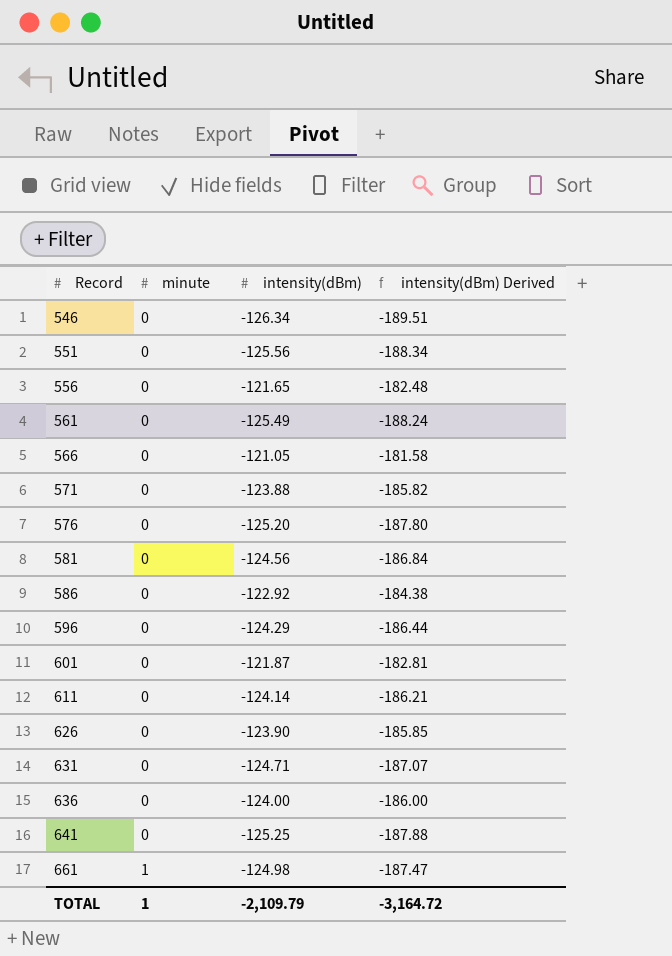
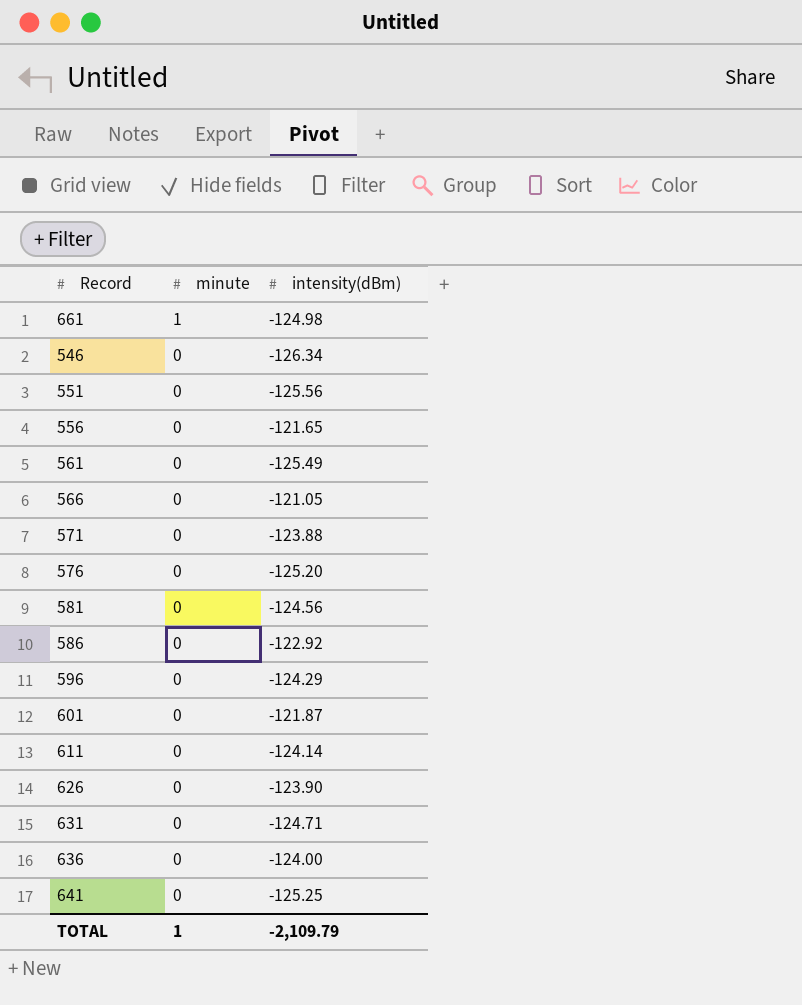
row order: Record ascending -> minute descending
column intensity(dBm) Derived | formula: [intensity(dBm)] * 1.5 -> none

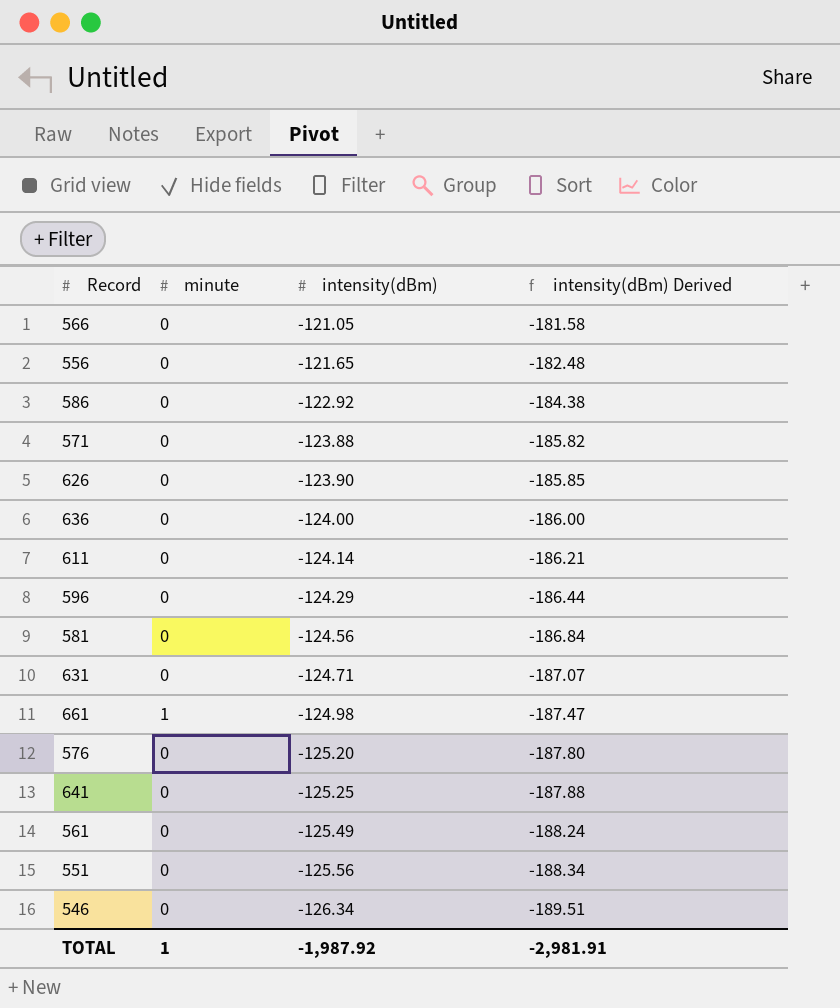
row order: minute descending -> intensity(dBm) descending
column intensity(dBm) Derived | formula: none -> [intensity(dBm)] * 1.5
row 601: 0 | -121.87 -> none
TOTAL | intensity(dBm): -2,109.79 -> -1,987.92

